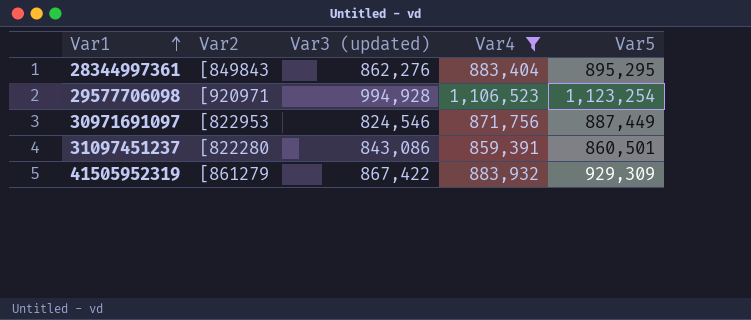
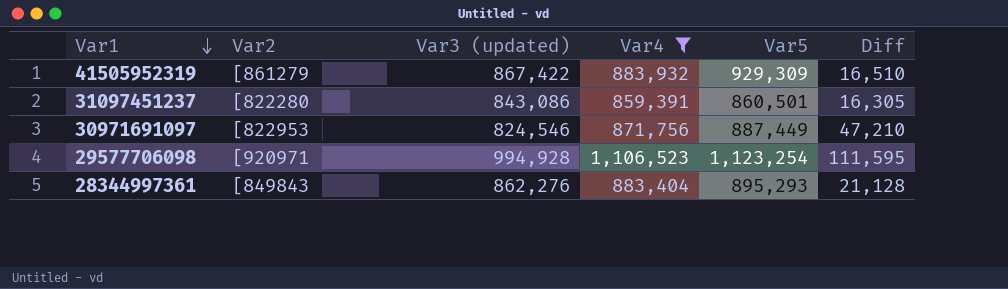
row order: Var1 ascending -> Var1 descending
column Diff | formula: none -> [Var4] - [Var3 (updated)]
28344997361 | Var5: 895,295 -> 895,293

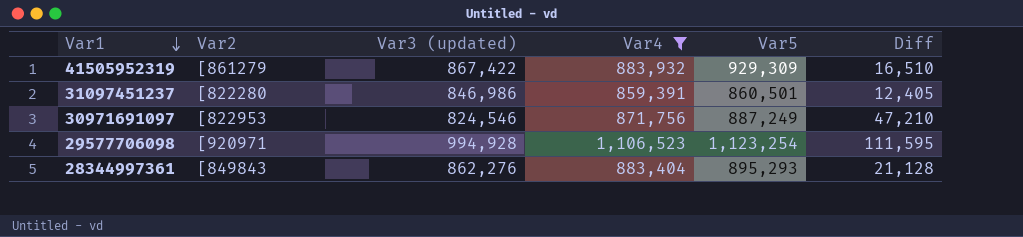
31097451237 | Var3 (updated): 843,086 -> 846,986
31097451237 | Diff: 16,305 -> 12,405
30971691097 | Var5: 887,449 -> 887,249

